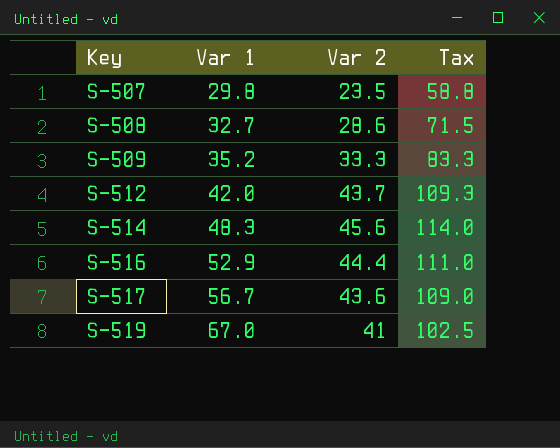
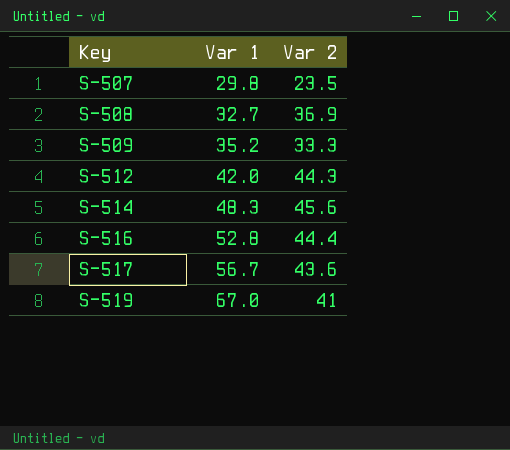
column Tax | formula: [Var 2] * 2.5 -> none
S-508 | Var 2: 28.6 -> 36.9
S-512 | Var 2: 43.7 -> 44.3
S-516 | Var 1: 52.9 -> 52.8

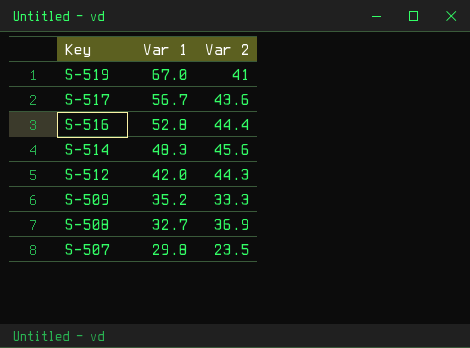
row order: Key ascending -> Key descending

